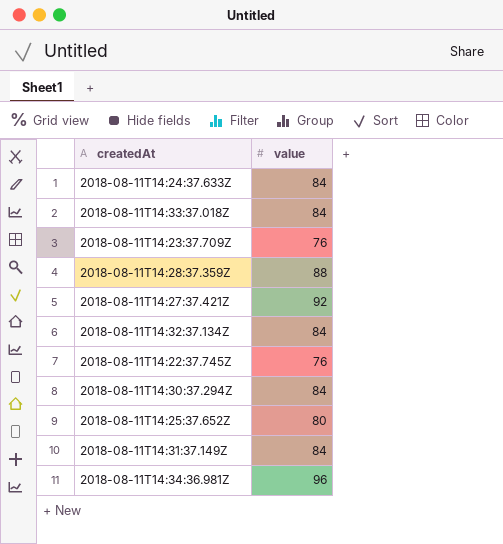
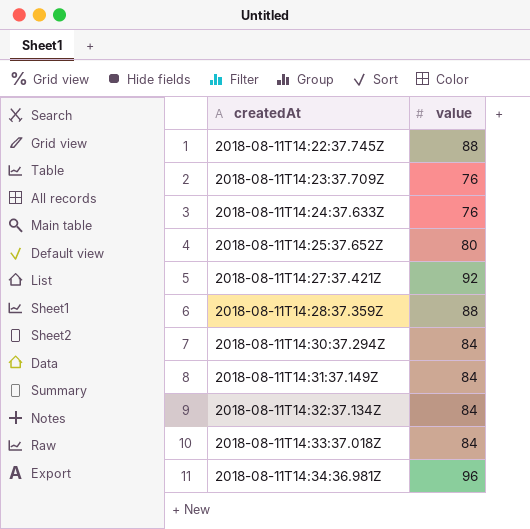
row order: none -> createdAt ascending
2018-08-11T14:22:37.745Z | value: 76 -> 88
2018-08-11T14:24:37.633Z | value: 84 -> 76

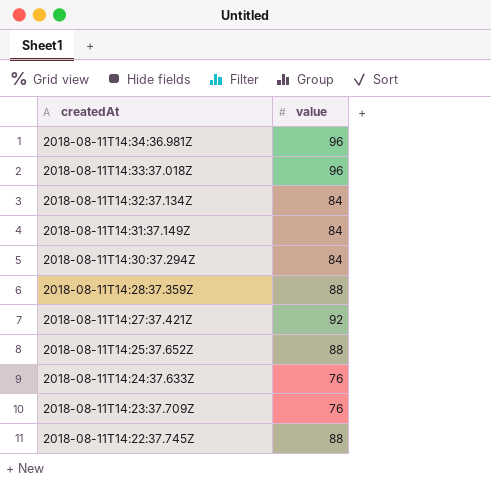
row order: createdAt ascending -> createdAt descending
2018-08-11T14:33:37.018Z | value: 84 -> 96
2018-08-11T14:25:37.652Z | value: 80 -> 88

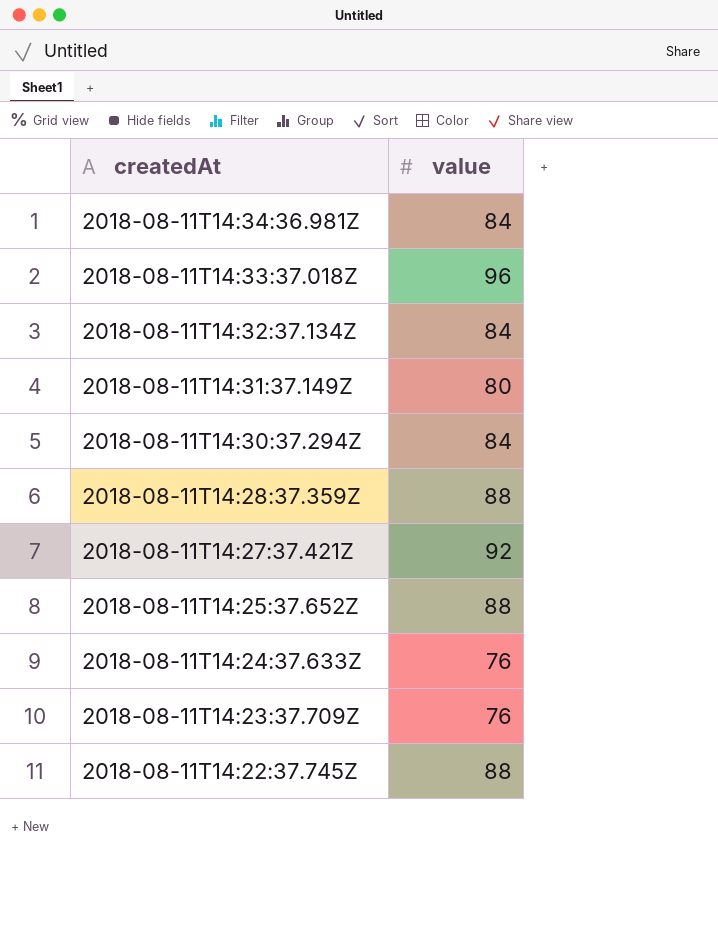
2018-08-11T14:34:36.981Z | value: 96 -> 84
2018-08-11T14:31:37.149Z | value: 84 -> 80

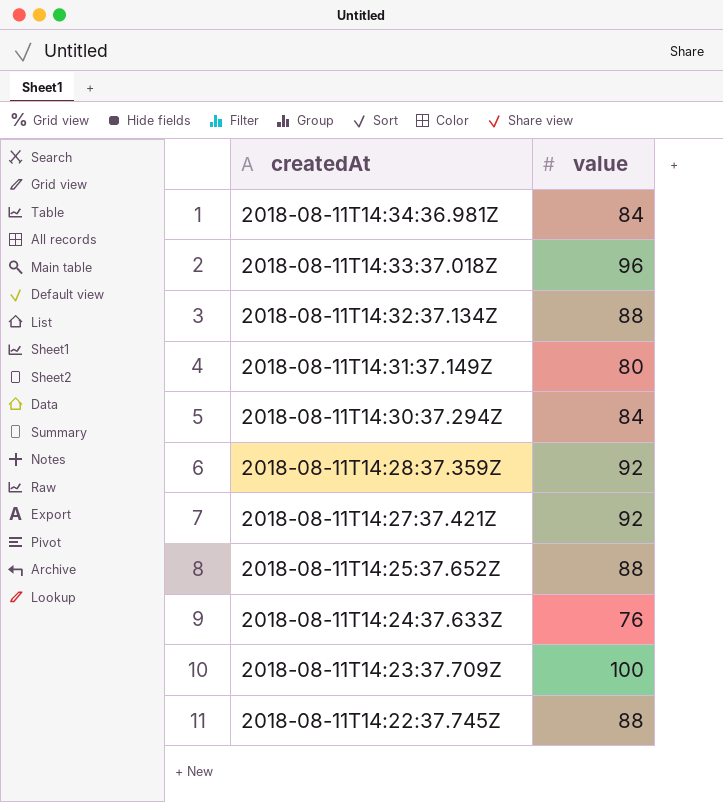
2018-08-11T14:32:37.134Z | value: 84 -> 88
2018-08-11T14:28:37.359Z | value: 88 -> 92
2018-08-11T14:23:37.709Z | value: 76 -> 100

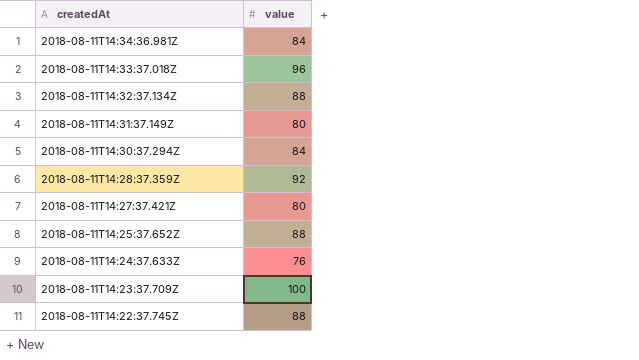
2018-08-11T14:27:37.421Z | value: 92 -> 80

